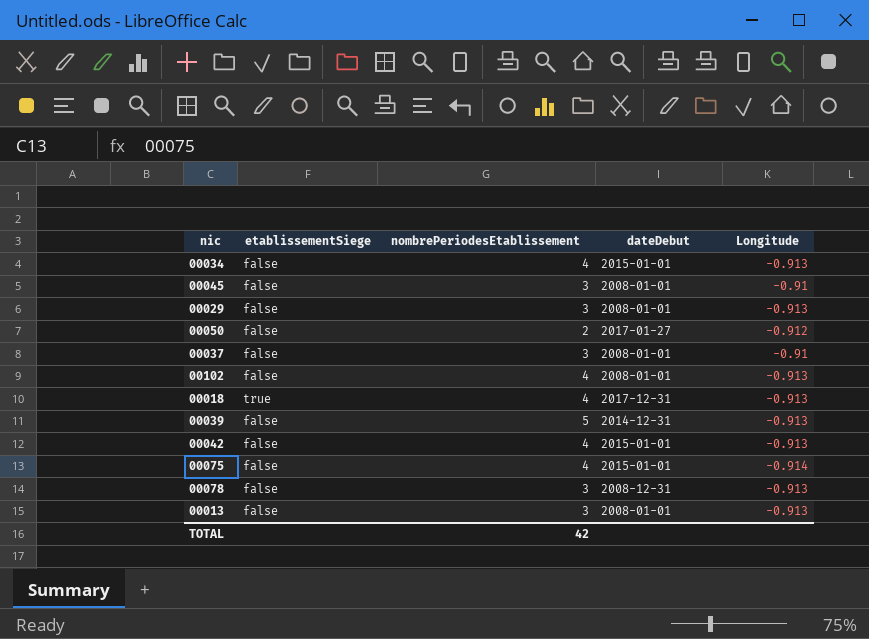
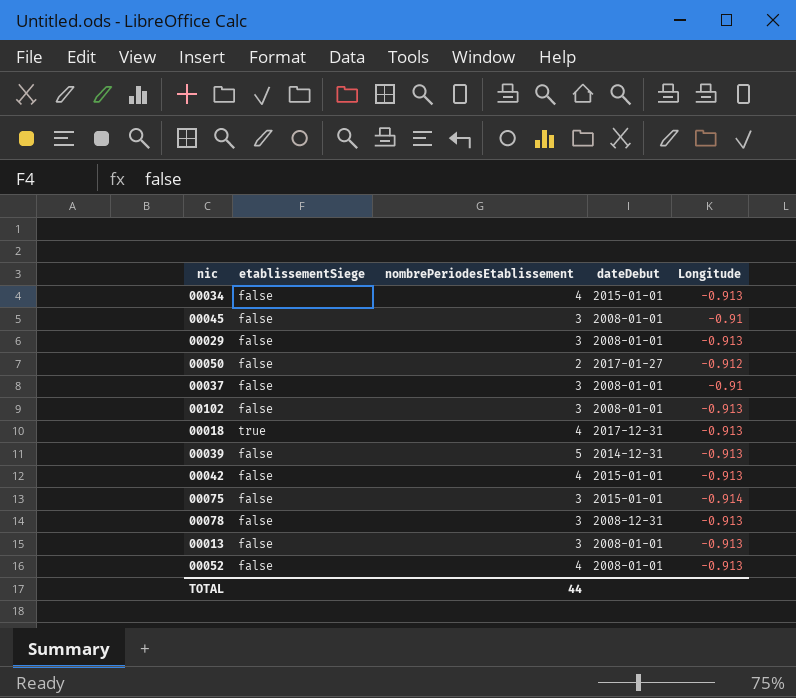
00102 | nombrePeriodesEtablissement: 4 -> 3
00075 | nombrePeriodesEtablissement: 4 -> 3
row 00052: none -> false | 4 | 2008-01-01 | -0.913
TOTAL | nombrePeriodesEtablissement: 42 -> 44

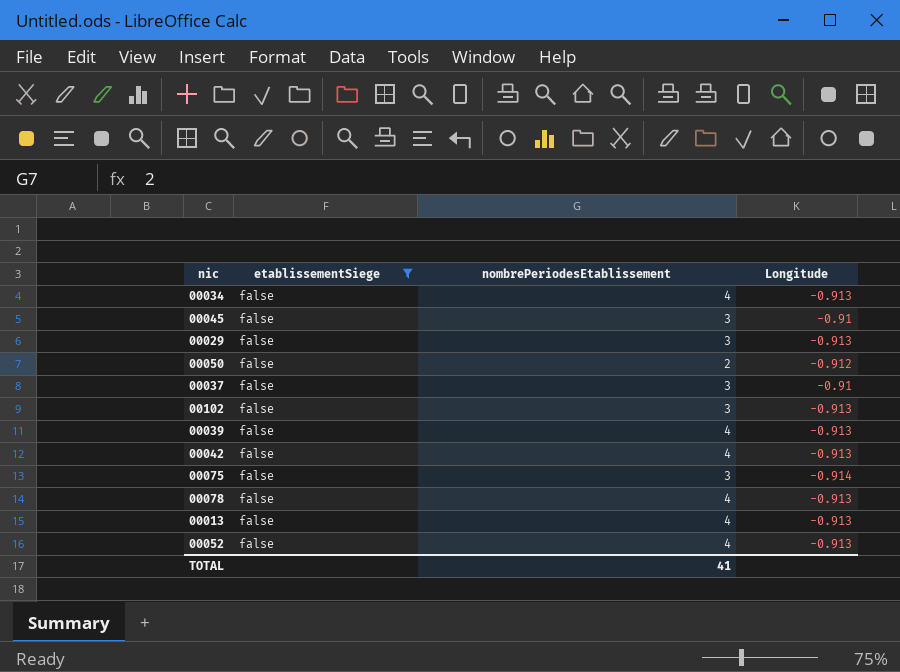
filter: none -> etablissementSiege = false
column dateDebut | position: 4 -> none
00039 | nombrePeriodesEtablissement: 5 -> 4
00078 | nombrePeriodesEtablissement: 3 -> 4
00013 | nombrePeriodesEtablissement: 3 -> 4
TOTAL | nombrePeriodesEtablissement: 44 -> 41

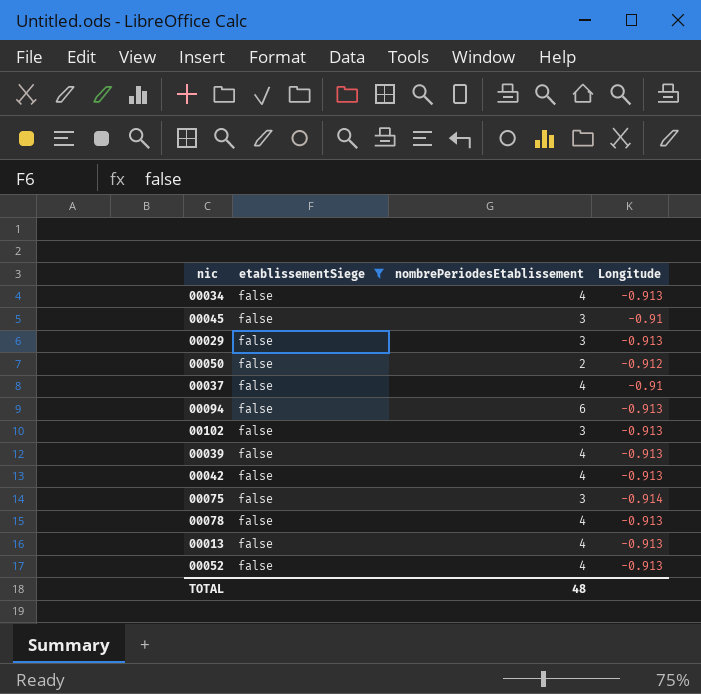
00037 | nombrePeriodesEtablissement: 3 -> 4
row 00094: none -> false | 6 | -0.913
TOTAL | nombrePeriodesEtablissement: 41 -> 48

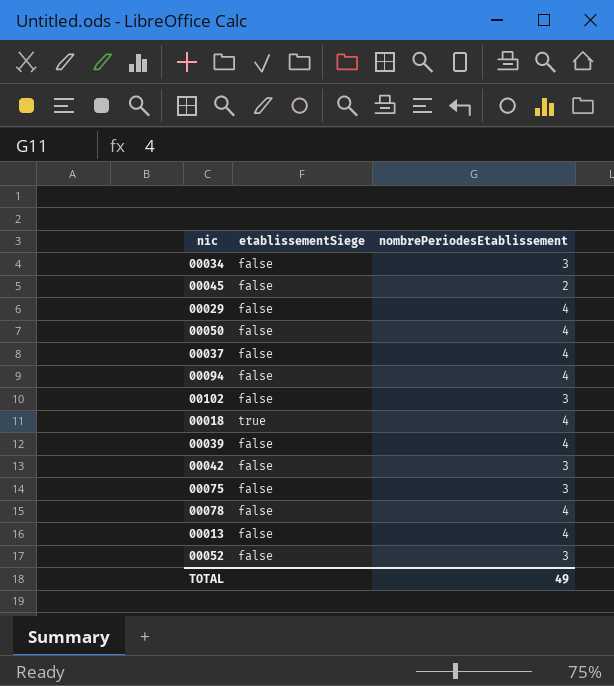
filter: etablissementSiege = false -> none
column Longitude | position: 4 -> none
00034 | nombrePeriodesEtablissement: 4 -> 3
00045 | nombrePeriodesEtablissement: 3 -> 2
00029 | nombrePeriodesEtablissement: 3 -> 4
00050 | nombrePeriodesEtablissement: 2 -> 4
00094 | nombrePeriodesEtablissement: 6 -> 4
00042 | nombrePeriodesEtablissement: 4 -> 3
00052 | nombrePeriodesEtablissement: 4 -> 3
TOTAL | nombrePeriodesEtablissement: 48 -> 49

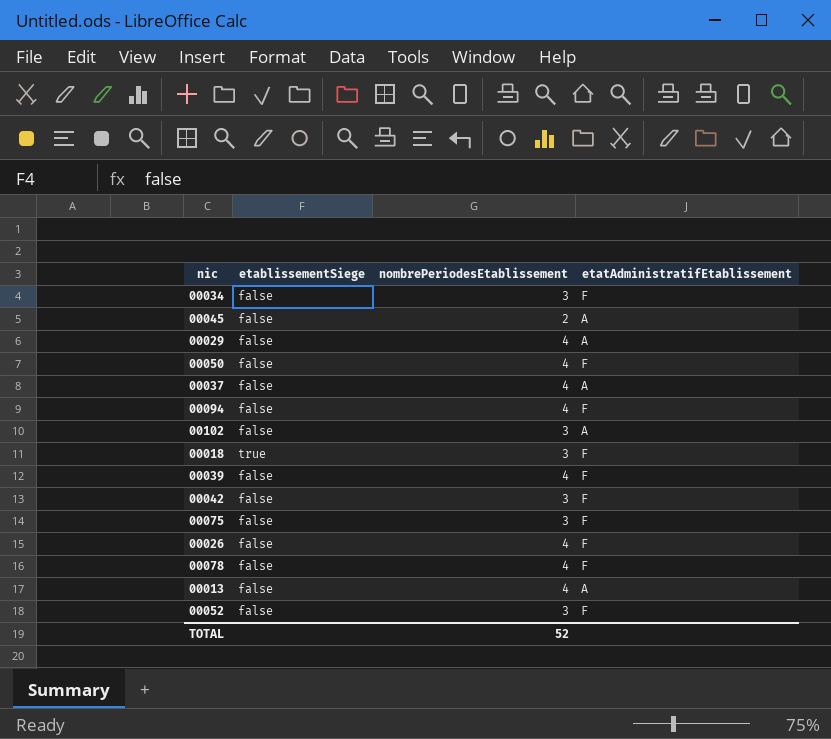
column etatAdministratifEtablissement | position: none -> 4
00018 | nombrePeriodesEtablissement: 4 -> 3
row 00026: none -> false | 4 | F
TOTAL | nombrePeriodesEtablissement: 49 -> 52

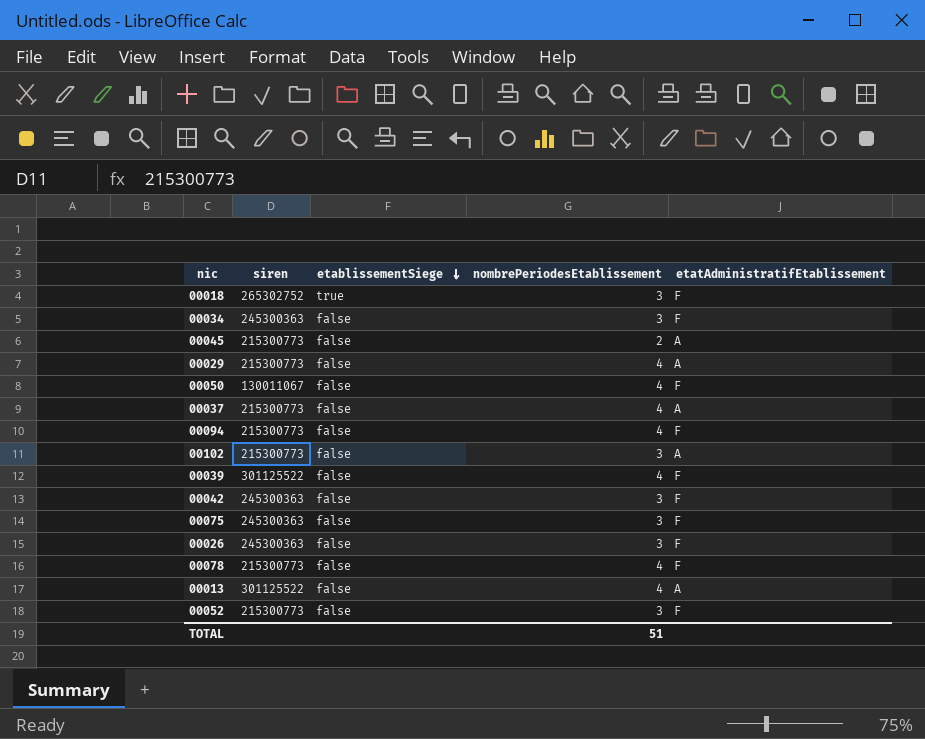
row order: none -> etablissementSiege descending
column siren | position: none -> 2
00026 | nombrePeriodesEtablissement: 4 -> 3
TOTAL | nombrePeriodesEtablissement: 52 -> 51

